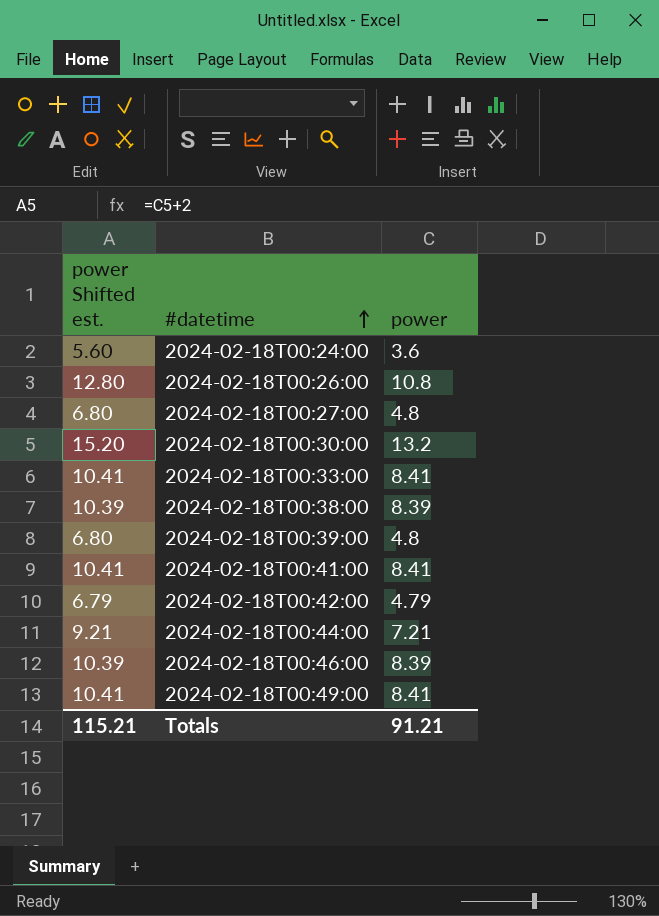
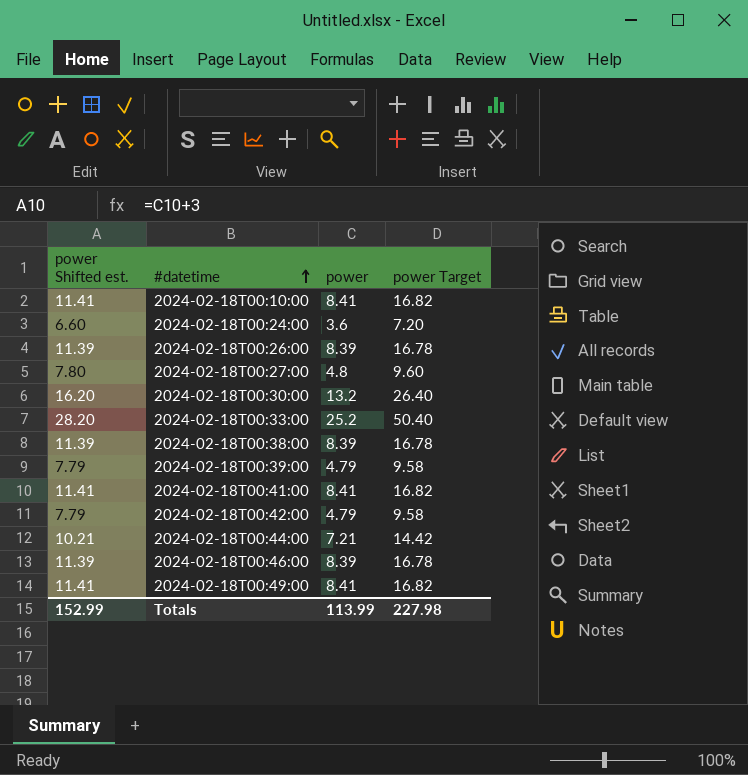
column power Shifted est. | formula: [power] + 2 -> [power] + 3
column power Target | formula: none -> [power] * 2
row 2024-02-18T00:10:00: none -> 11.41 | 8.41 | 16.82
2024-02-18T00:26:00 | power: 10.8 -> 8.39
2024-02-18T00:33:00 | power: 8.41 -> 25.2
2024-02-18T00:39:00 | power: 4.8 -> 4.79
Totals | power Shifted est.: 115.21 -> 152.99
Totals | power: 91.21 -> 113.99

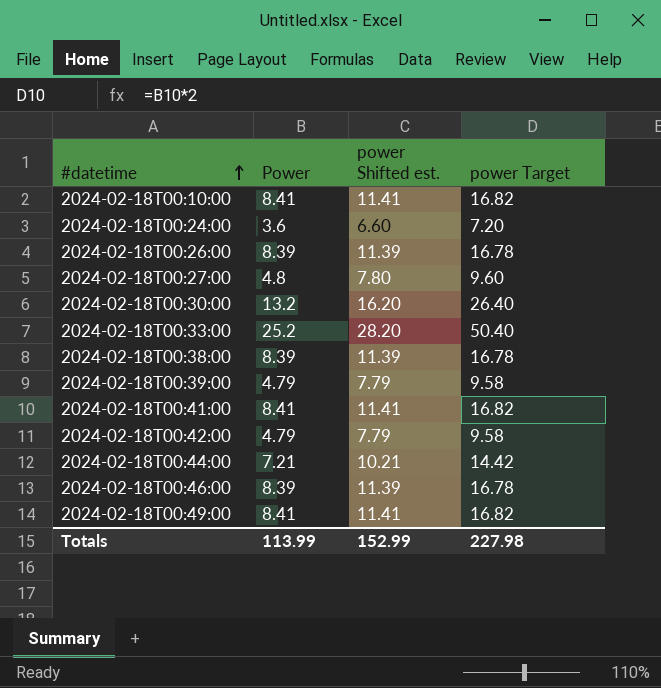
column name: power -> Power
column power Shifted est. | position: 1 -> 3

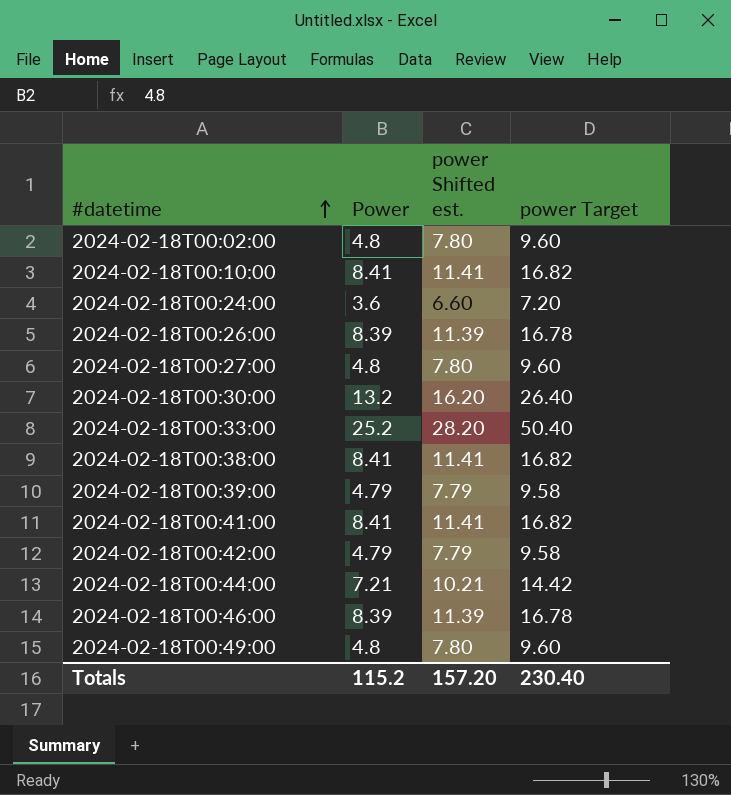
row 2024-02-18T00:02:00: none -> 4.8 | 7.80 | 9.60
2024-02-18T00:38:00 | Power: 8.39 -> 8.41
2024-02-18T00:38:00 | power Shifted est.: 11.39 -> 11.41
2024-02-18T00:38:00 | power Target: 16.78 -> 16.82
2024-02-18T00:49:00 | Power: 8.41 -> 4.8
2024-02-18T00:49:00 | power Shifted est.: 11.41 -> 7.80
2024-02-18T00:49:00 | power Target: 16.82 -> 9.60
Totals | Power: 113.99 -> 115.2
Totals | power Shifted est.: 152.99 -> 157.20
Totals | power Target: 227.98 -> 230.40

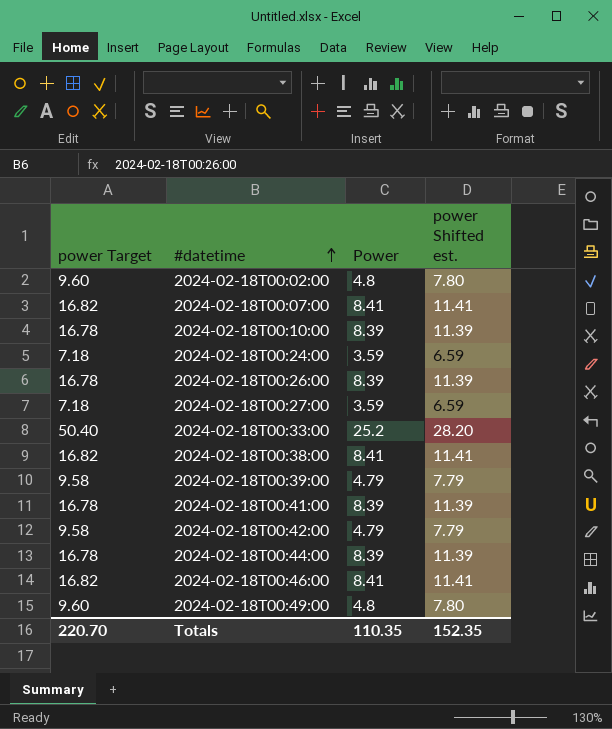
column power Target | position: 4 -> 1
row 2024-02-18T00:30:00: 13.2 | 16.20 | 26.40 -> none
row 2024-02-18T00:07:00: none -> 16.82 | 8.41 | 11.41
2024-02-18T00:10:00 | power Target: 16.82 -> 16.78
2024-02-18T00:10:00 | Power: 8.41 -> 8.39
2024-02-18T00:10:00 | power Shifted est.: 11.41 -> 11.39
2024-02-18T00:24:00 | power Target: 7.20 -> 7.18
2024-02-18T00:24:00 | Power: 3.6 -> 3.59
2024-02-18T00:24:00 | power Shifted est.: 6.60 -> 6.59
2024-02-18T00:27:00 | power Target: 9.60 -> 7.18
2024-02-18T00:27:00 | Power: 4.8 -> 3.59
2024-02-18T00:27:00 | power Shifted est.: 7.80 -> 6.59
2024-02-18T00:41:00 | power Target: 16.82 -> 16.78
2024-02-18T00:41:00 | Power: 8.41 -> 8.39
2024-02-18T00:41:00 | power Shifted est.: 11.41 -> 11.39
2024-02-18T00:44:00 | power Target: 14.42 -> 16.78
2024-02-18T00:44:00 | Power: 7.21 -> 8.39
2024-02-18T00:44:00 | power Shifted est.: 10.21 -> 11.39
2024-02-18T00:46:00 | power Target: 16.78 -> 16.82
2024-02-18T00:46:00 | Power: 8.39 -> 8.41
2024-02-18T00:46:00 | power Shifted est.: 11.39 -> 11.41
Totals | power Target: 230.40 -> 220.70
Totals | Power: 115.2 -> 110.35
Totals | power Shifted est.: 157.20 -> 152.35

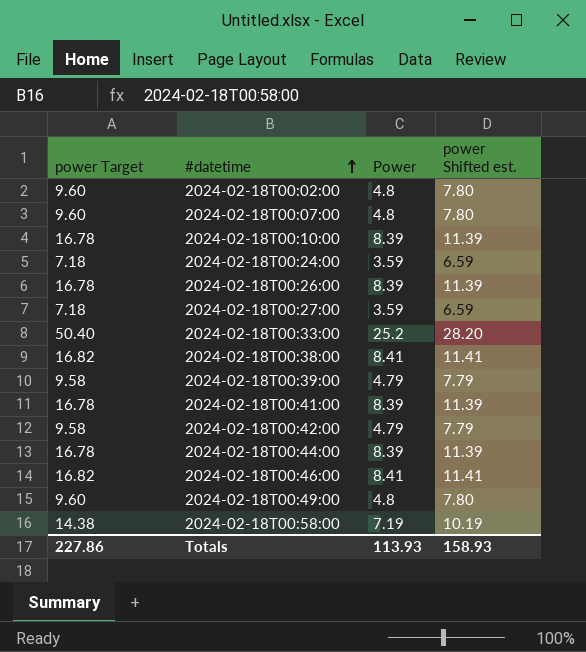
2024-02-18T00:07:00 | power Target: 16.82 -> 9.60
2024-02-18T00:07:00 | Power: 8.41 -> 4.8
2024-02-18T00:07:00 | power Shifted est.: 11.41 -> 7.80
row 2024-02-18T00:58:00: none -> 14.38 | 7.19 | 10.19
Totals | power Target: 220.70 -> 227.86
Totals | Power: 110.35 -> 113.93
Totals | power Shifted est.: 152.35 -> 158.93

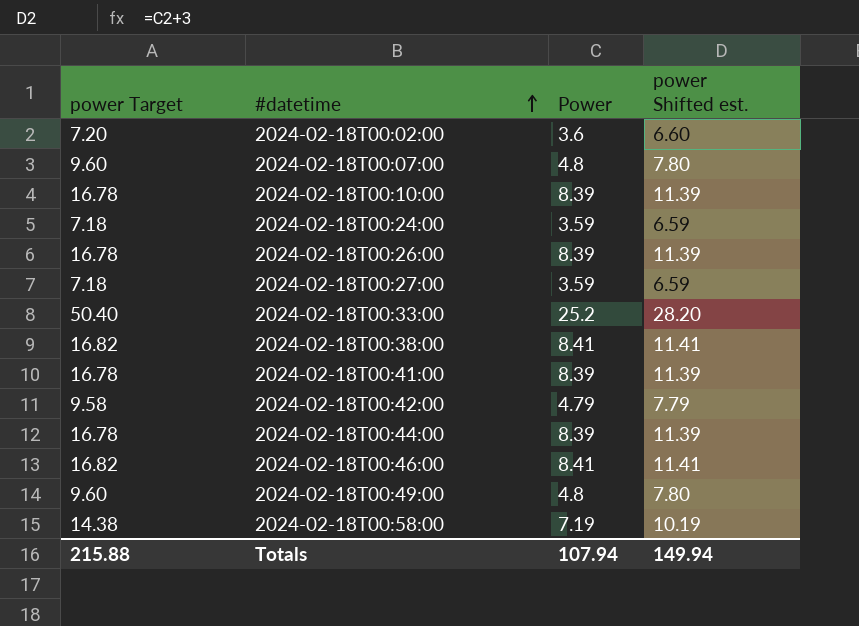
row 2024-02-18T00:39:00: 9.58 | 4.79 | 7.79 -> none
2024-02-18T00:02:00 | power Target: 9.60 -> 7.20
2024-02-18T00:02:00 | Power: 4.8 -> 3.6
2024-02-18T00:02:00 | power Shifted est.: 7.80 -> 6.60
Totals | power Target: 227.86 -> 215.88
Totals | Power: 113.93 -> 107.94
Totals | power Shifted est.: 158.93 -> 149.94

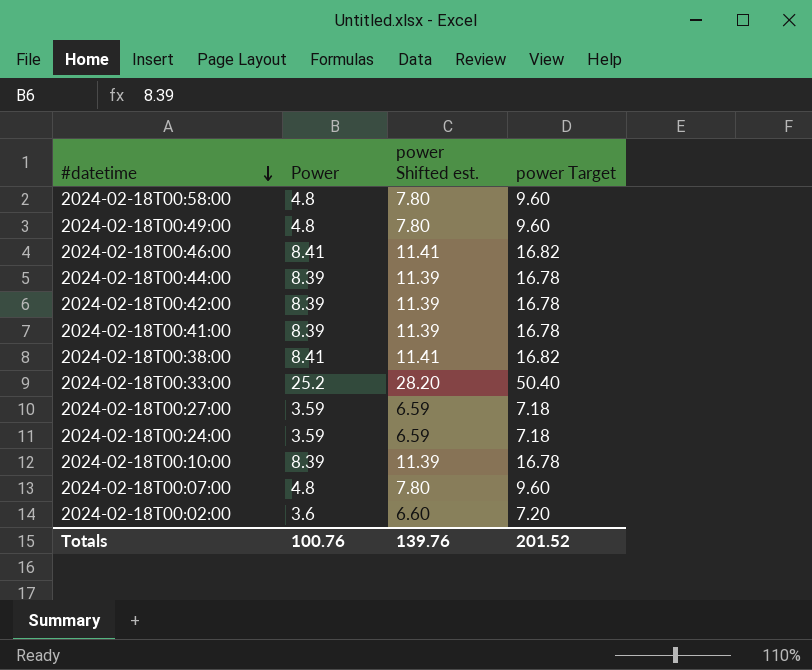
row order: #datetime ascending -> #datetime descending
column power Target | position: 1 -> 4
row 2024-02-18T00:26:00: 16.78 | 8.39 | 11.39 -> none
2024-02-18T00:58:00 | Power: 7.19 -> 4.8
2024-02-18T00:58:00 | power Shifted est.: 10.19 -> 7.80
2024-02-18T00:58:00 | power Target: 14.38 -> 9.60
2024-02-18T00:42:00 | Power: 4.79 -> 8.39
2024-02-18T00:42:00 | power Shifted est.: 7.79 -> 11.39
2024-02-18T00:42:00 | power Target: 9.58 -> 16.78
Totals | Power: 107.94 -> 100.76
Totals | power Shifted est.: 149.94 -> 139.76
Totals | power Target: 215.88 -> 201.52

